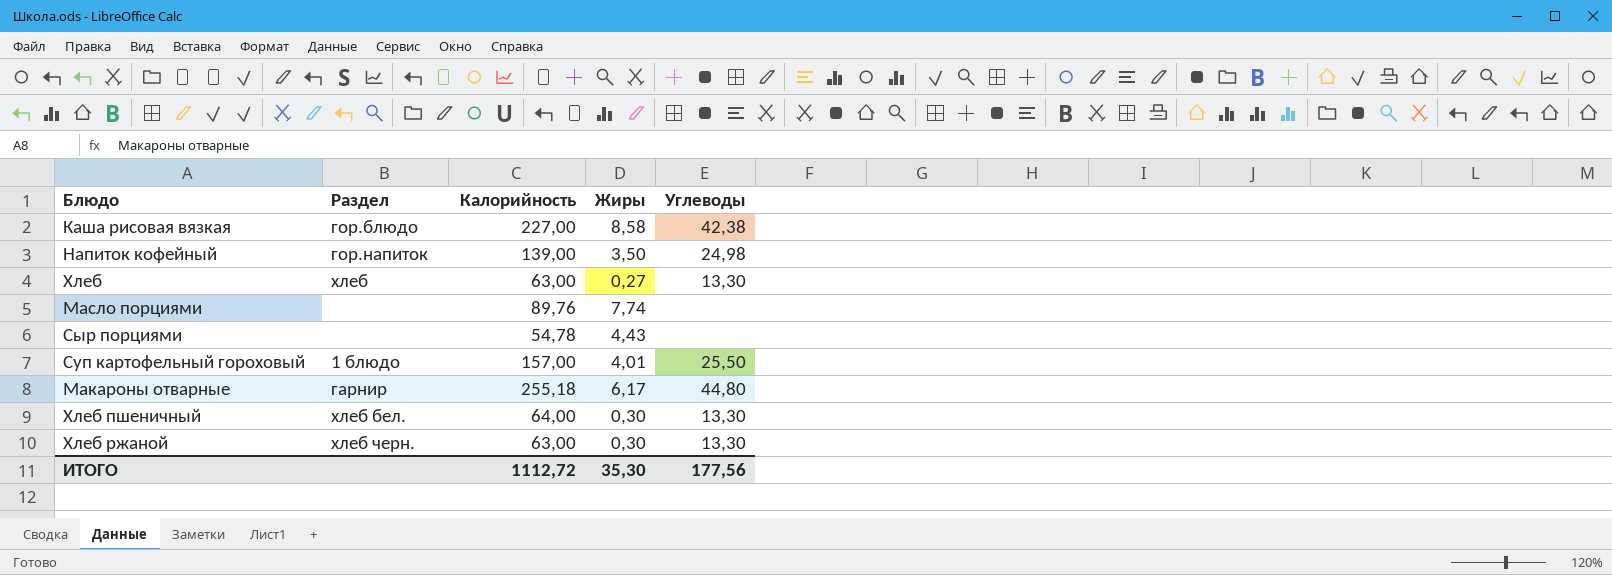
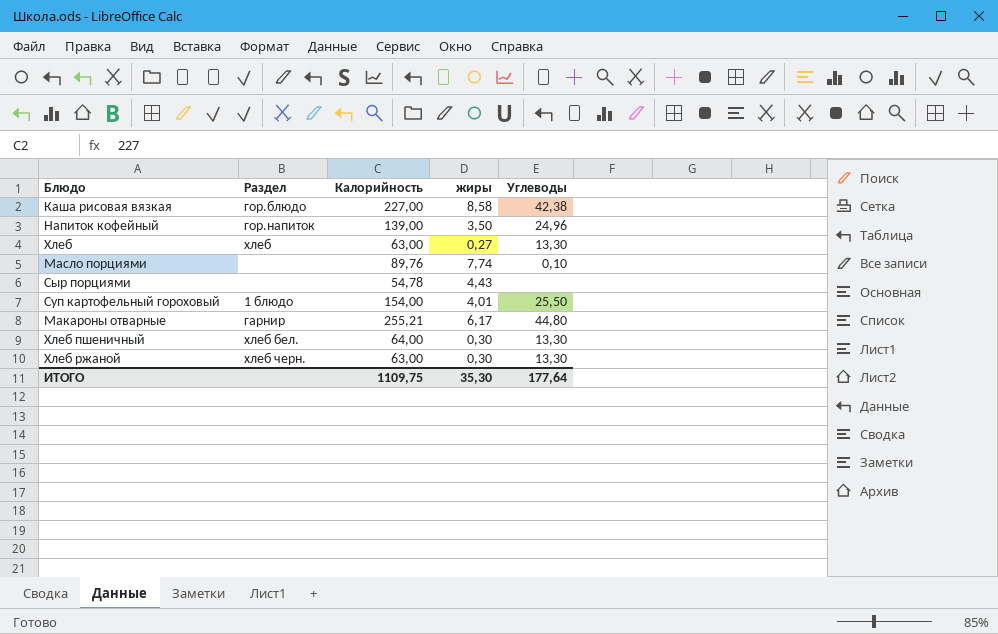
column name: Жиры -> жиры
Напиток кофейный | Углеводы: 24,98 -> 24,96
Масло порциями | Углеводы: none -> 0,10
Суп картофельный гороховый | Калорийность: 157,00 -> 154,00
Макароны отварные | Калорийность: 255,18 -> 255,21
ИТОГО | Калорийность: 1112,72 -> 1109,75
ИТОГО | Углеводы: 177,56 -> 177,64

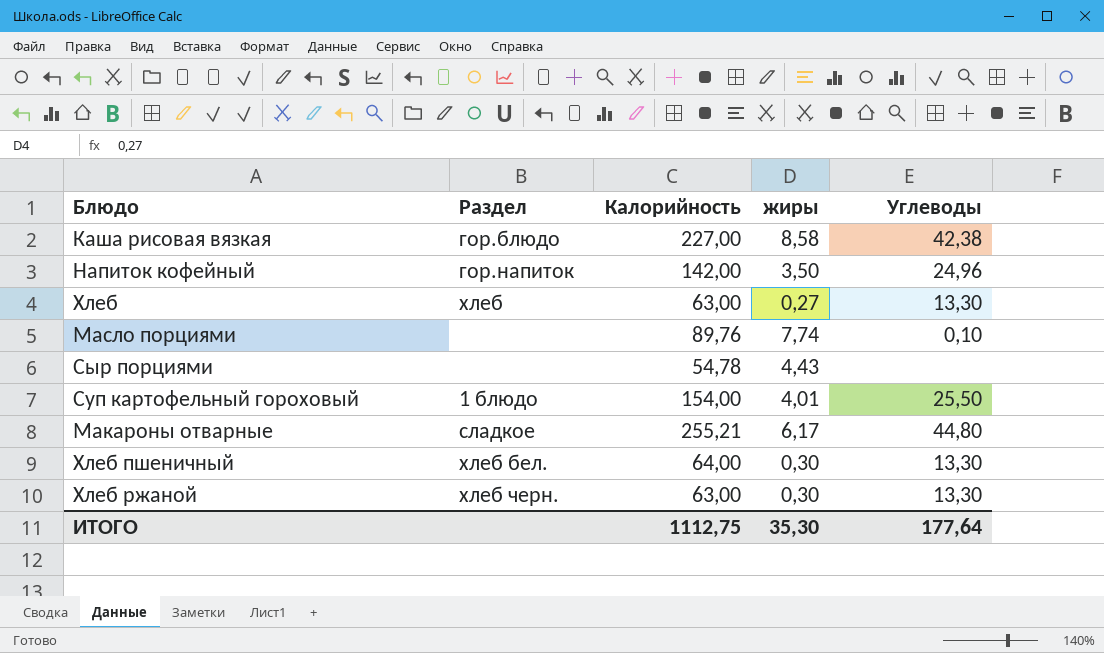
Напиток кофейный | Калорийность: 139,00 -> 142,00
Макароны отварные | Раздел: гарнир -> сладкое
ИТОГО | Калорийность: 1109,75 -> 1112,75

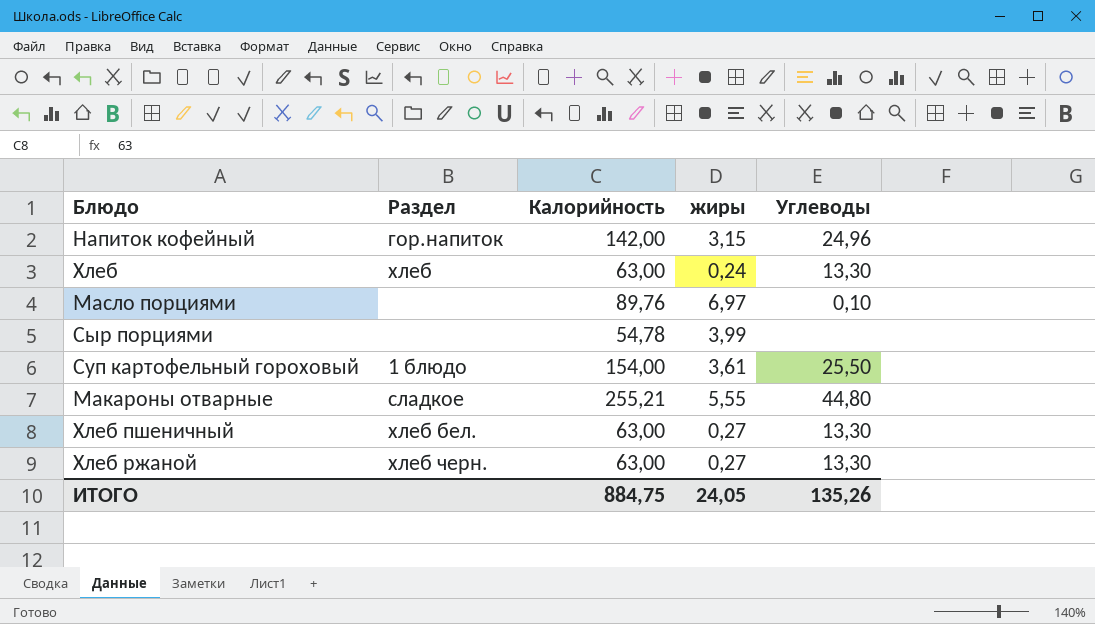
row Каша рисовая вязкая: гор.блюдо | 227,00 | 8,58 | 42,38 -> none
Напиток кофейный | жиры: 3,50 -> 3,15
Хлеб | жиры: 0,27 -> 0,24
Масло порциями | жиры: 7,74 -> 6,97
Сыр порциями | жиры: 4,43 -> 3,99
Суп картофельный гороховый | жиры: 4,01 -> 3,61
Макароны отварные | жиры: 6,17 -> 5,55
Хлеб пшеничный | Калорийность: 64,00 -> 63,00
Хлеб пшеничный | жиры: 0,30 -> 0,27
Хлеб ржаной | жиры: 0,30 -> 0,27
ИТОГО | Калорийность: 1112,75 -> 884,75
ИТОГО | жиры: 35,30 -> 24,05
ИТОГО | Углеводы: 177,64 -> 135,26

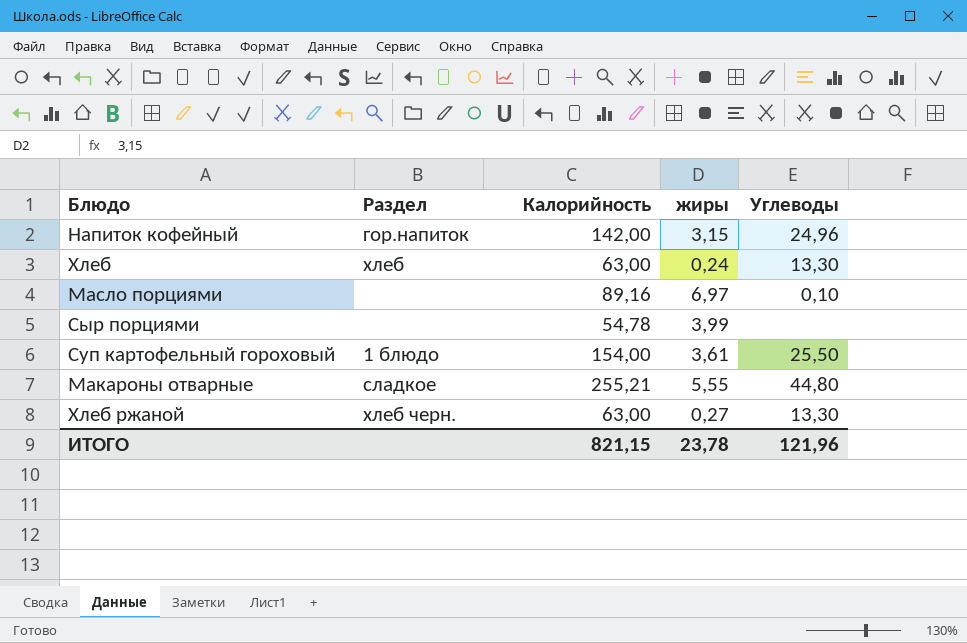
row Хлеб пшеничный: хлеб бел. | 63,00 | 0,27 | 13,30 -> none
Масло порциями | Калорийность: 89,76 -> 89,16
ИТОГО | Калорийность: 884,75 -> 821,15
ИТОГО | жиры: 24,05 -> 23,78
ИТОГО | Углеводы: 135,26 -> 121,96

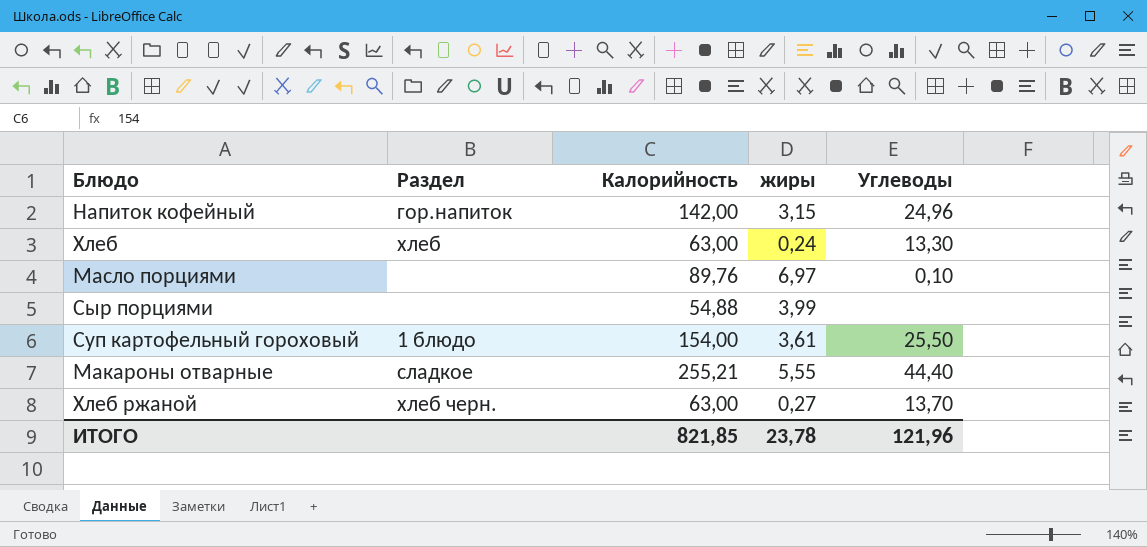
Масло порциями | Калорийность: 89,16 -> 89,76
Сыр порциями | Калорийность: 54,78 -> 54,88
Макароны отварные | Углеводы: 44,80 -> 44,40
Хлеб ржаной | Углеводы: 13,30 -> 13,70
ИТОГО | Калорийность: 821,15 -> 821,85

